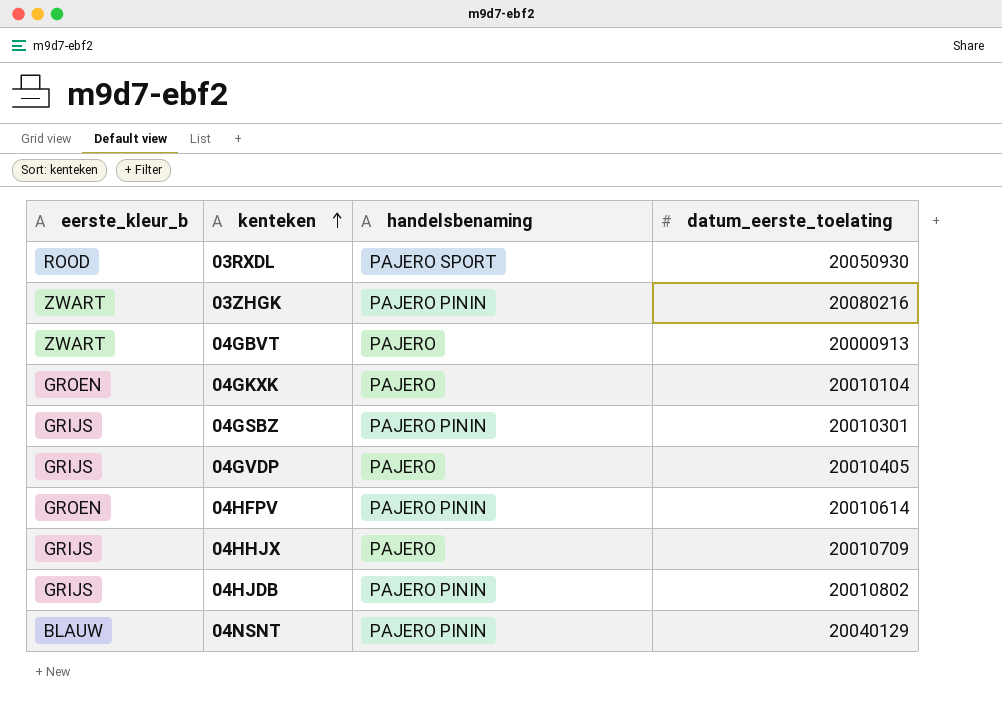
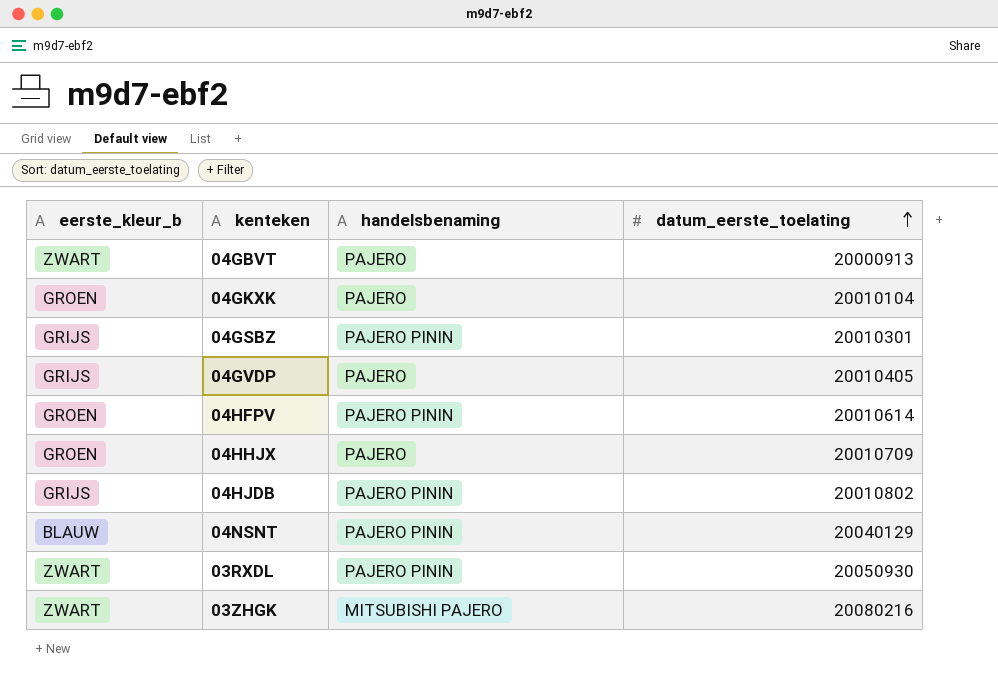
row order: kenteken ascending -> datum_eerste_toelating ascending
04HHJX | eerste_kleur_b: GRIJS -> GROEN
03RXDL | eerste_kleur_b: ROOD -> ZWART
03RXDL | handelsbenaming: PAJERO SPORT -> PAJERO PININ
03ZHGK | handelsbenaming: PAJERO PININ -> MITSUBISHI PAJERO

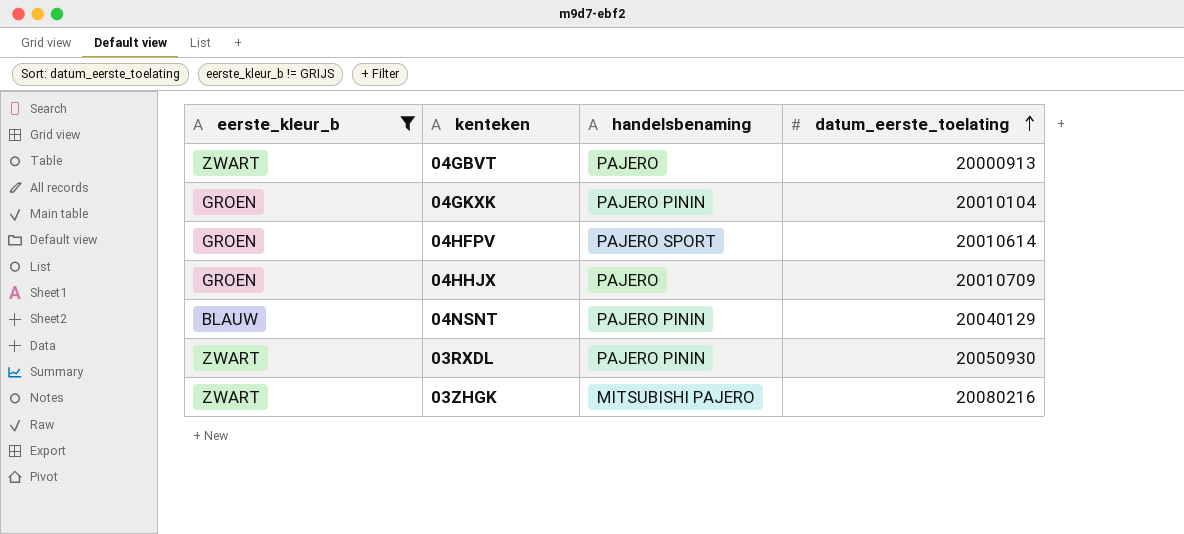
filter: none -> eerste_kleur_b != GRIJS
04GKXK | handelsbenaming: PAJERO -> PAJERO PININ
04HFPV | handelsbenaming: PAJERO PININ -> PAJERO SPORT

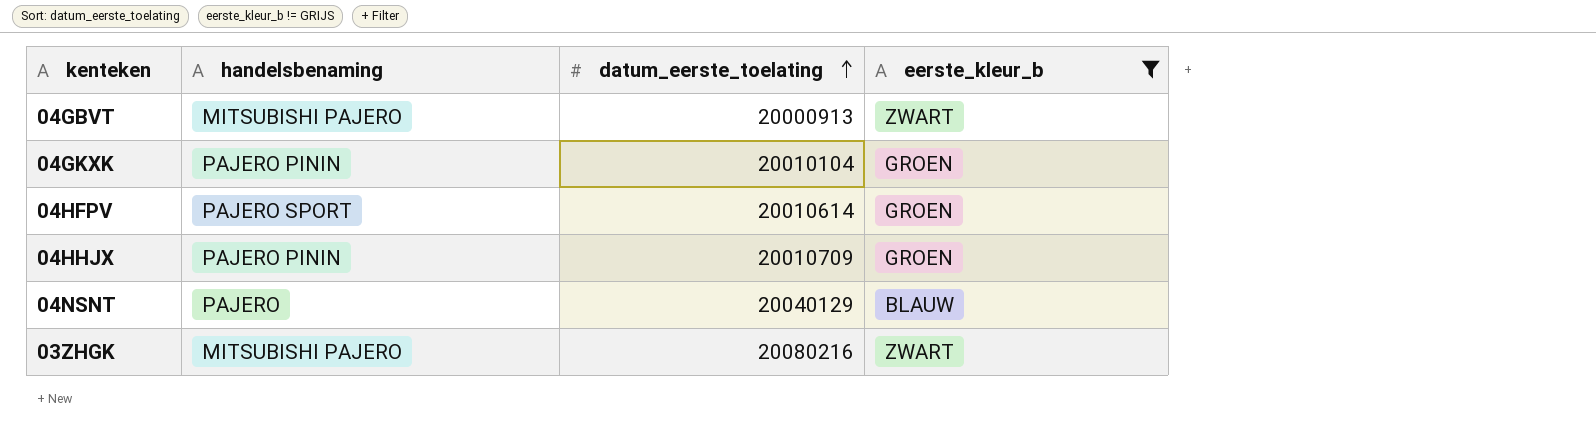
column eerste_kleur_b | position: 1 -> 4
row 03RXDL: ZWART | PAJERO PININ | 20050930 -> none
04GBVT | handelsbenaming: PAJERO -> MITSUBISHI PAJERO
04HHJX | handelsbenaming: PAJERO -> PAJERO PININ
04NSNT | handelsbenaming: PAJERO PININ -> PAJERO

